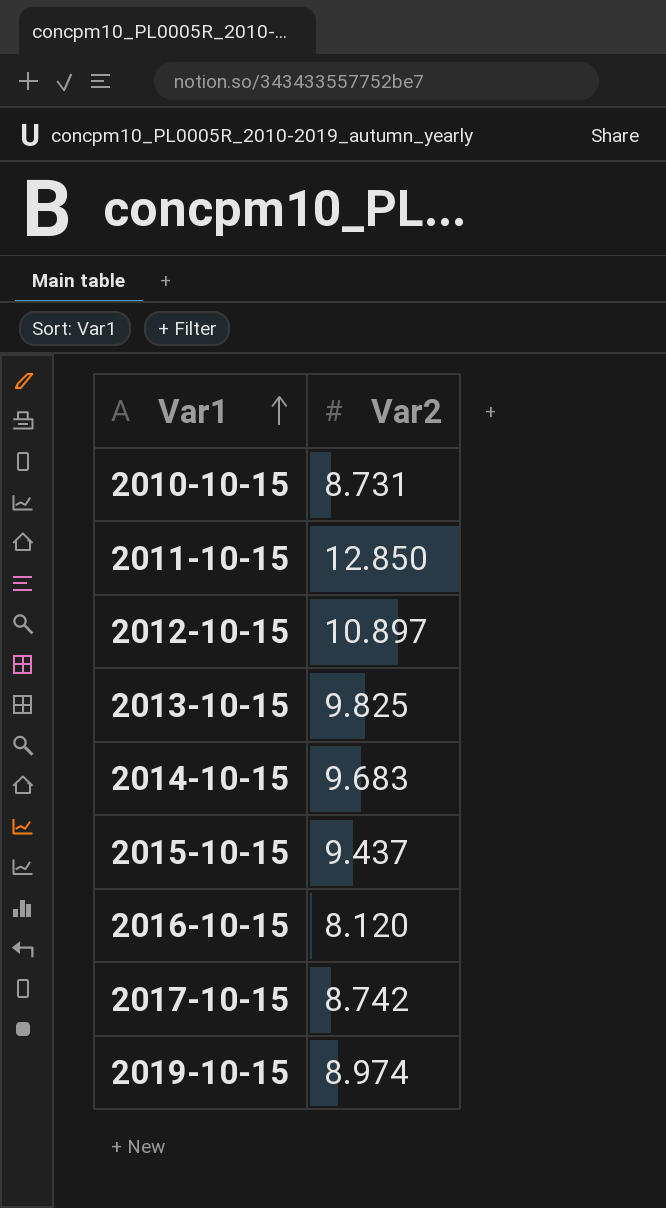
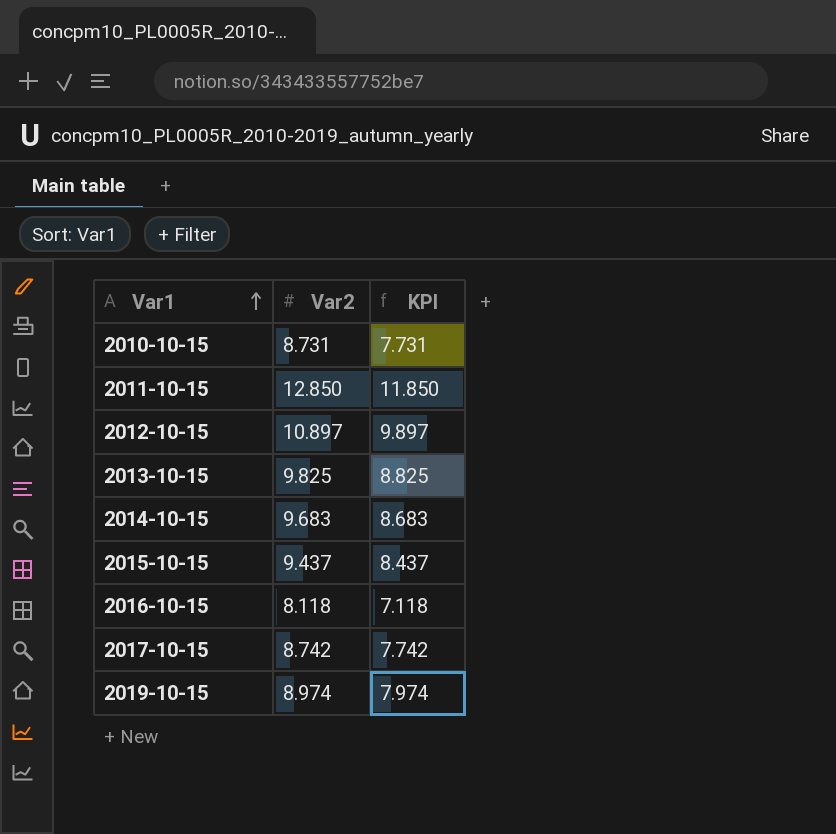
column KPI | formula: none -> [Var2] - 1
2016-10-15 | Var2: 8.120 -> 8.118

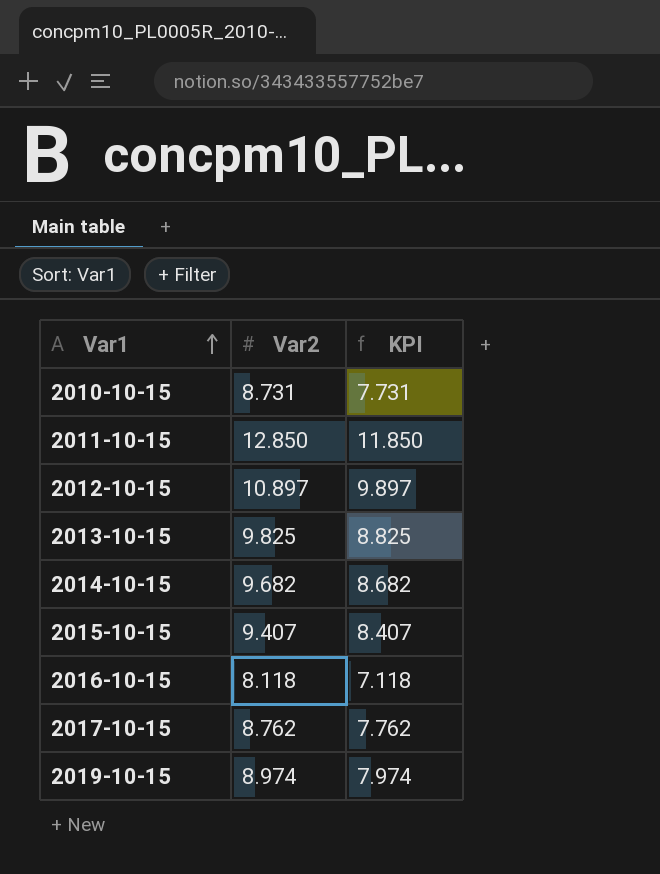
2014-10-15 | Var2: 9.683 -> 9.682
2014-10-15 | KPI: 8.683 -> 8.682
2015-10-15 | Var2: 9.437 -> 9.407
2015-10-15 | KPI: 8.437 -> 8.407
2017-10-15 | Var2: 8.742 -> 8.762
2017-10-15 | KPI: 7.742 -> 7.762

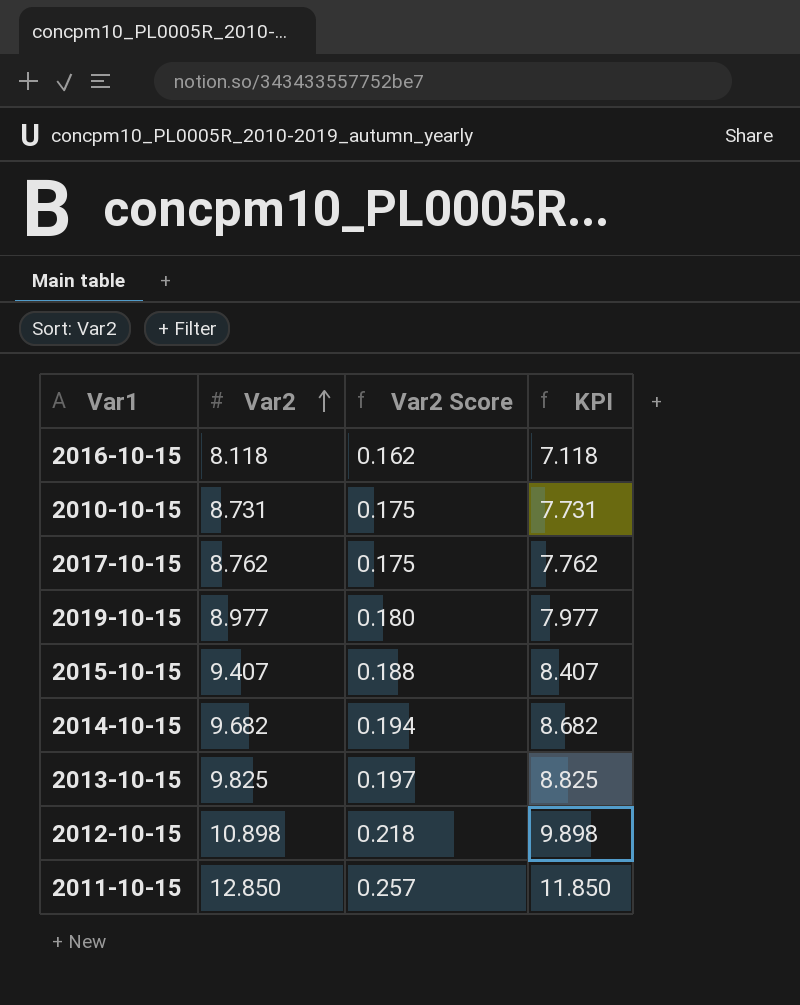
row order: Var1 ascending -> Var2 ascending
column Var2 Score | formula: none -> [Var2] * 0.02
2019-10-15 | Var2: 8.974 -> 8.977
2019-10-15 | KPI: 7.974 -> 7.977
2012-10-15 | Var2: 10.897 -> 10.898
2012-10-15 | KPI: 9.897 -> 9.898

